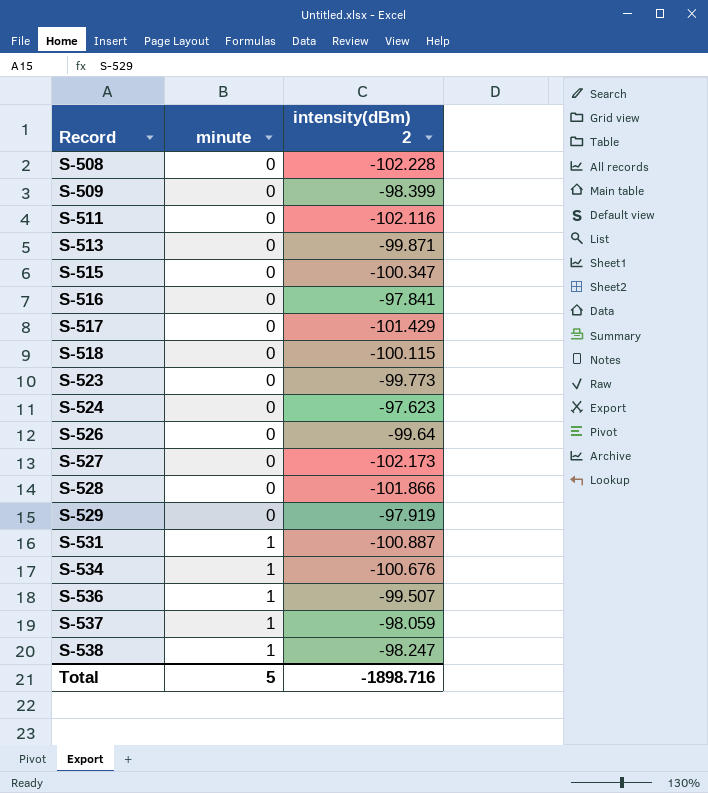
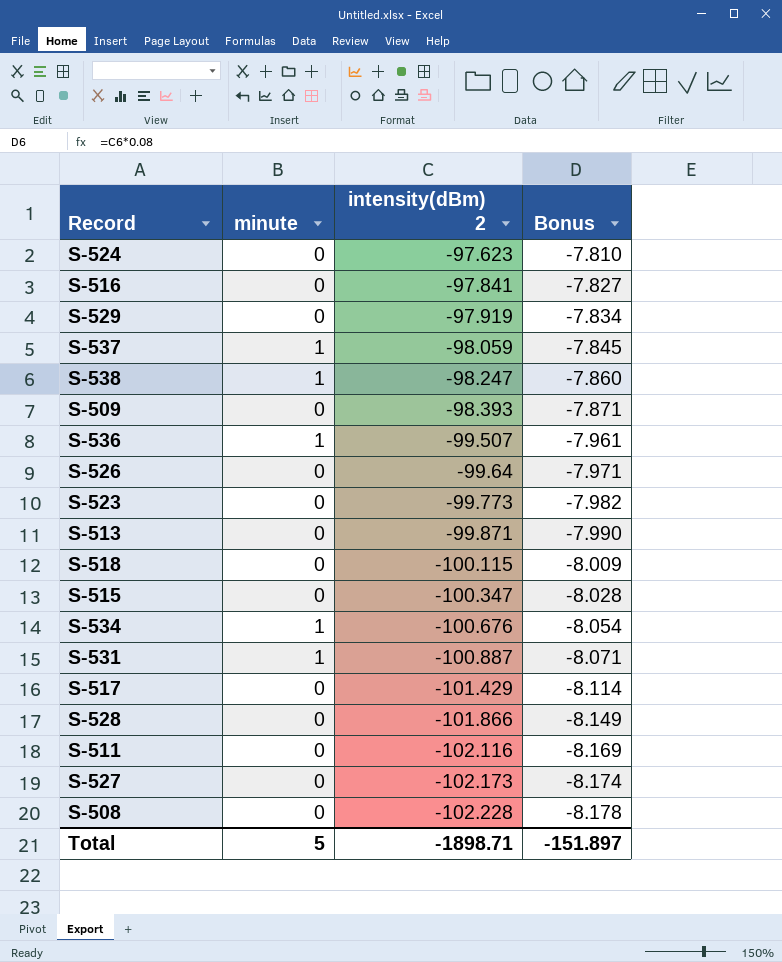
row order: Record ascending -> intensity(dBm) 2 descending
column Bonus | formula: none -> [intensity(dBm) 2] * 0.08
S-509 | intensity(dBm) 2: -98.399 -> -98.393
Total | intensity(dBm) 2: -1898.716 -> -1898.71

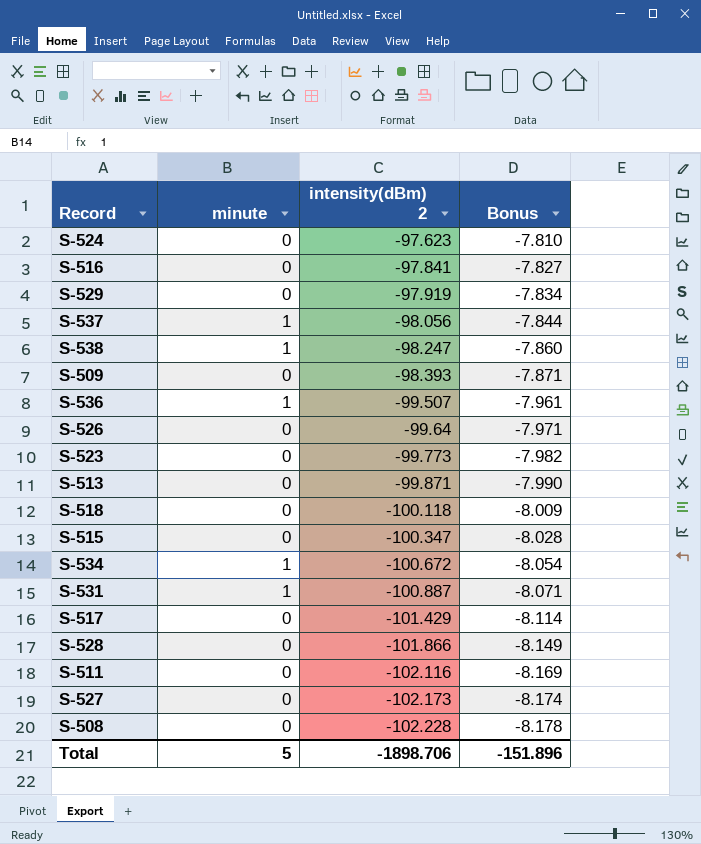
S-537 | intensity(dBm) 2: -98.059 -> -98.056
S-537 | Bonus: -7.845 -> -7.844
S-518 | intensity(dBm) 2: -100.115 -> -100.118
S-534 | intensity(dBm) 2: -100.676 -> -100.672
Total | intensity(dBm) 2: -1898.71 -> -1898.706
Total | Bonus: -151.897 -> -151.896

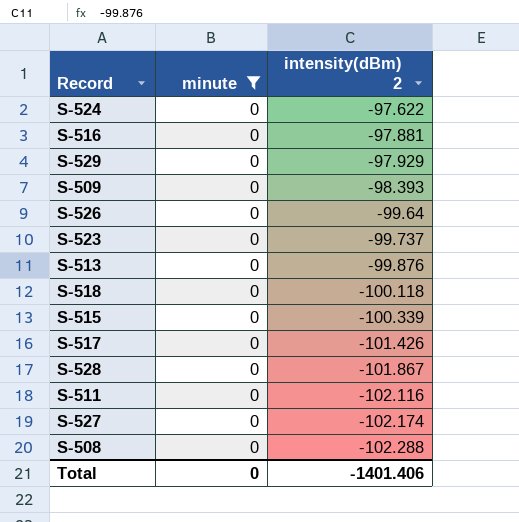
filter: none -> minute = 0
column Bonus | formula: [intensity(dBm) 2] * 0.08 -> none
S-524 | intensity(dBm) 2: -97.623 -> -97.622
S-516 | intensity(dBm) 2: -97.841 -> -97.881
S-529 | intensity(dBm) 2: -97.919 -> -97.929
S-523 | intensity(dBm) 2: -99.773 -> -99.737
S-513 | intensity(dBm) 2: -99.871 -> -99.876
S-515 | intensity(dBm) 2: -100.347 -> -100.339
S-517 | intensity(dBm) 2: -101.429 -> -101.426
S-528 | intensity(dBm) 2: -101.866 -> -101.867
S-527 | intensity(dBm) 2: -102.173 -> -102.174
S-508 | intensity(dBm) 2: -102.228 -> -102.288
Total | minute: 5 -> 0
Total | intensity(dBm) 2: -1898.706 -> -1401.406

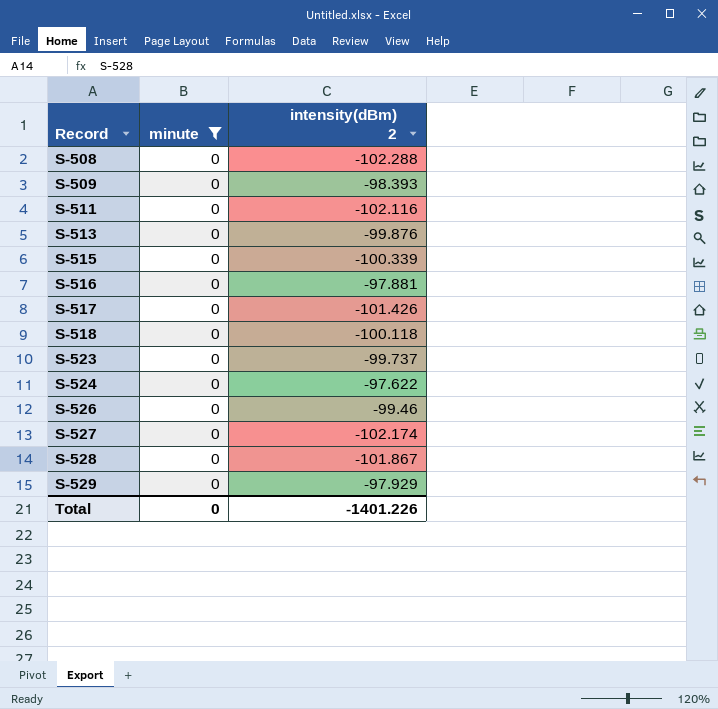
row order: intensity(dBm) 2 descending -> Record ascending
S-526 | intensity(dBm) 2: -99.64 -> -99.46
Total | intensity(dBm) 2: -1401.406 -> -1401.226

